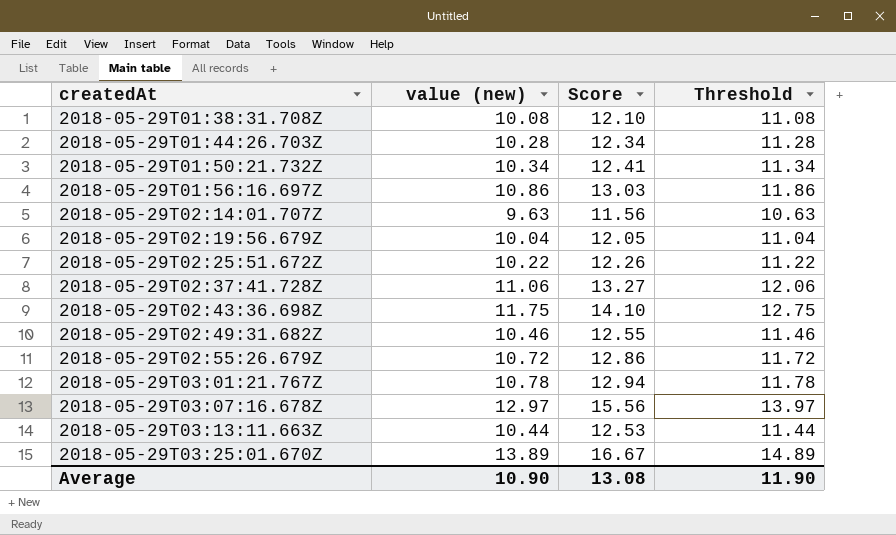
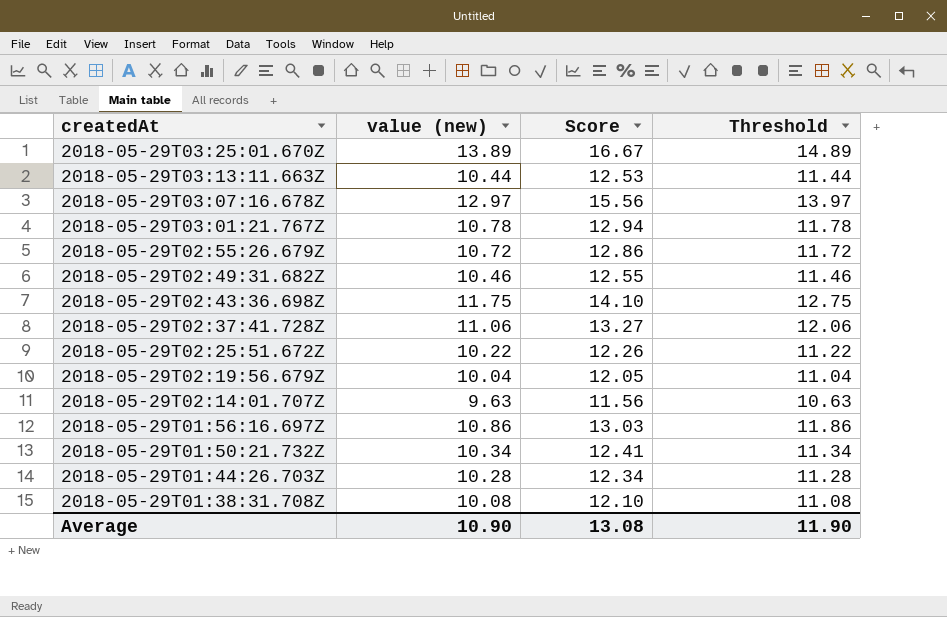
row order: createdAt ascending -> createdAt descending

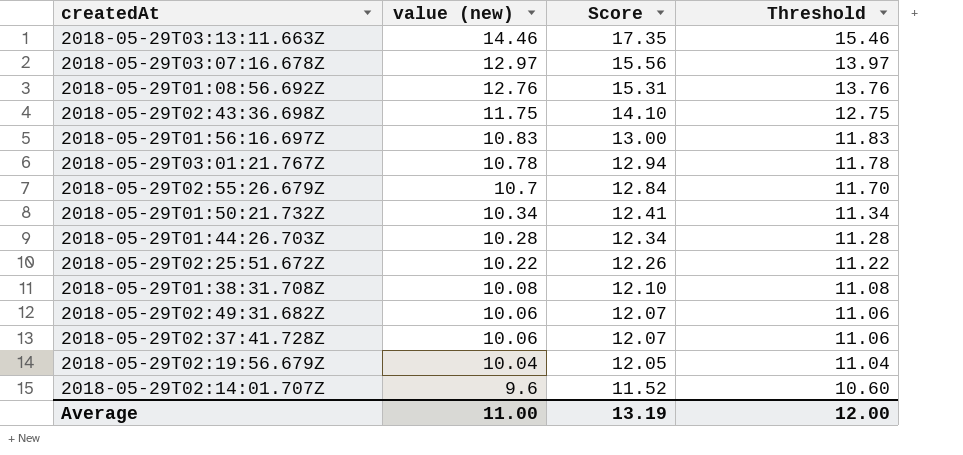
row order: createdAt descending -> value (new) descending
row 2018-05-29T03:25:01.670Z: 13.89 | 16.67 | 14.89 -> none
2018-05-29T03:13:11.663Z | value (new): 10.44 -> 14.46
2018-05-29T03:13:11.663Z | Score: 12.53 -> 17.35
2018-05-29T03:13:11.663Z | Threshold: 11.44 -> 15.46
row 2018-05-29T01:08:56.692Z: none -> 12.76 | 15.31 | 13.76
2018-05-29T01:56:16.697Z | value (new): 10.86 -> 10.83
2018-05-29T01:56:16.697Z | Score: 13.03 -> 13.00
2018-05-29T01:56:16.697Z | Threshold: 11.86 -> 11.83
2018-05-29T02:55:26.679Z | value (new): 10.72 -> 10.7
2018-05-29T02:55:26.679Z | Score: 12.86 -> 12.84
2018-05-29T02:55:26.679Z | Threshold: 11.72 -> 11.70
2018-05-29T02:49:31.682Z | value (new): 10.46 -> 10.06
2018-05-29T02:49:31.682Z | Score: 12.55 -> 12.07
2018-05-29T02:49:31.682Z | Threshold: 11.46 -> 11.06
2018-05-29T02:37:41.728Z | value (new): 11.06 -> 10.06
2018-05-29T02:37:41.728Z | Score: 13.27 -> 12.07
2018-05-29T02:37:41.728Z | Threshold: 12.06 -> 11.06
2018-05-29T02:14:01.707Z | value (new): 9.63 -> 9.6
2018-05-29T02:14:01.707Z | Score: 11.56 -> 11.52
2018-05-29T02:14:01.707Z | Threshold: 10.63 -> 10.60
Average | value (new): 10.90 -> 11.00
Average | Score: 13.08 -> 13.19
Average | Threshold: 11.90 -> 12.00

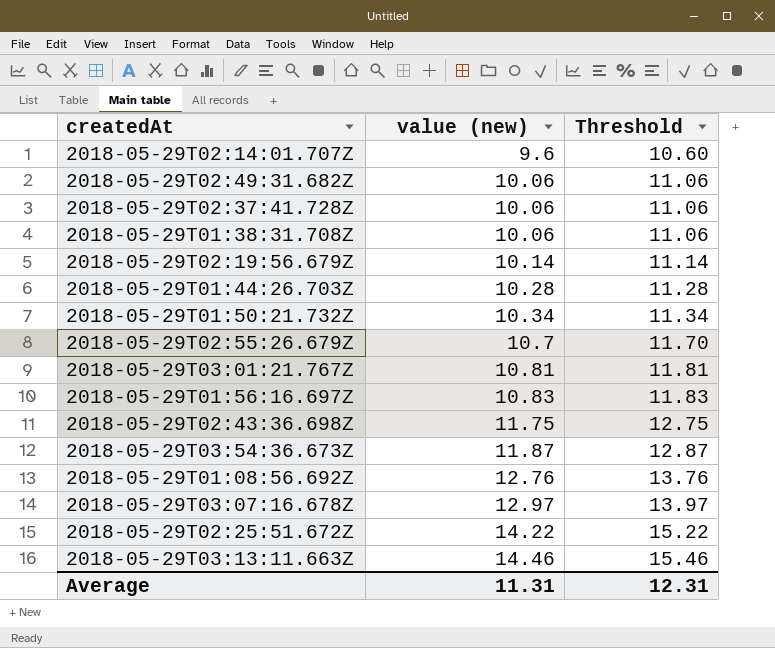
row order: value (new) descending -> value (new) ascending
column Score | formula: [value (new)] * 1.2 -> none
2018-05-29T01:38:31.708Z | value (new): 10.08 -> 10.06
2018-05-29T01:38:31.708Z | Threshold: 11.08 -> 11.06
2018-05-29T02:19:56.679Z | value (new): 10.04 -> 10.14
2018-05-29T02:19:56.679Z | Threshold: 11.04 -> 11.14
2018-05-29T03:01:21.767Z | value (new): 10.78 -> 10.81
2018-05-29T03:01:21.767Z | Threshold: 11.78 -> 11.81
row 2018-05-29T03:54:36.673Z: none -> 11.87 | 12.87
2018-05-29T02:25:51.672Z | value (new): 10.22 -> 14.22
2018-05-29T02:25:51.672Z | Threshold: 11.22 -> 15.22
Average | value (new): 11.00 -> 11.31
Average | Threshold: 12.00 -> 12.31

